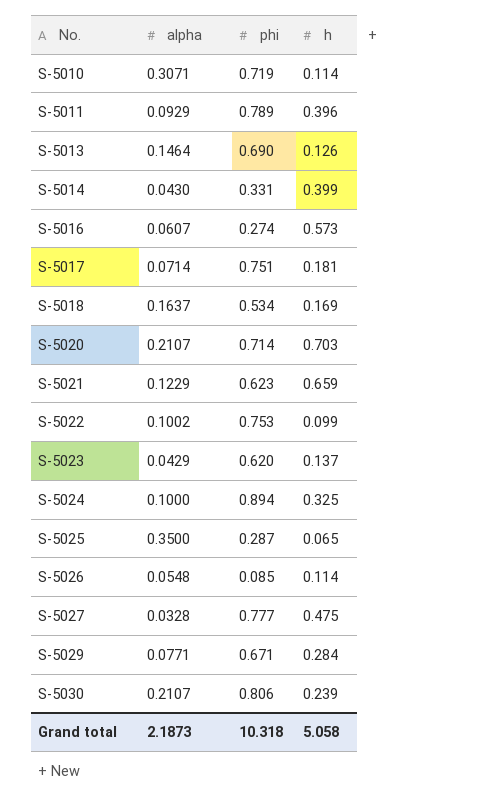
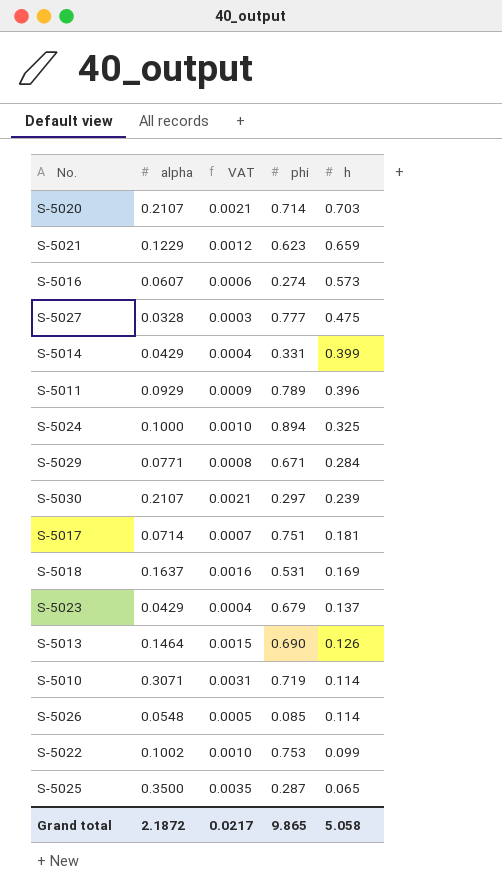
row order: No. ascending -> h descending
column VAT | formula: none -> [alpha] * 0.01
S-5014 | alpha: 0.0430 -> 0.0429
S-5030 | phi: 0.806 -> 0.297
S-5018 | phi: 0.534 -> 0.531
S-5023 | phi: 0.620 -> 0.679
Grand total | alpha: 2.1873 -> 2.1872
Grand total | phi: 10.318 -> 9.865

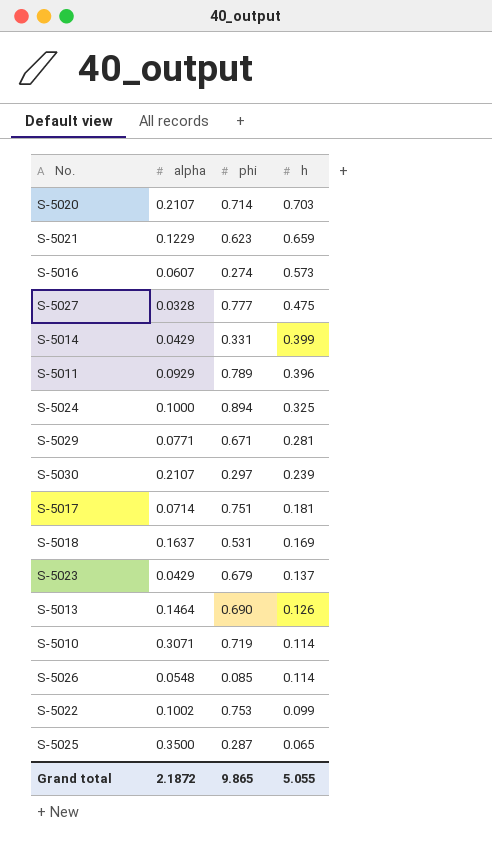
column VAT | formula: [alpha] * 0.01 -> none
S-5029 | h: 0.284 -> 0.281
Grand total | h: 5.058 -> 5.055

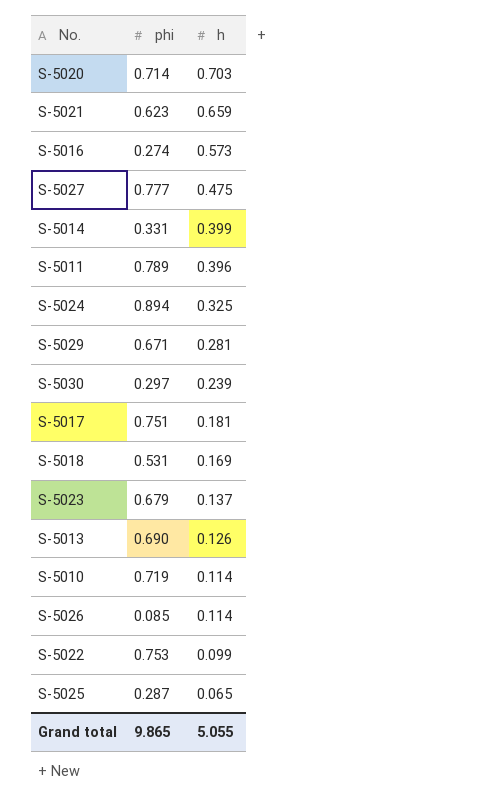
column alpha | position: 2 -> none

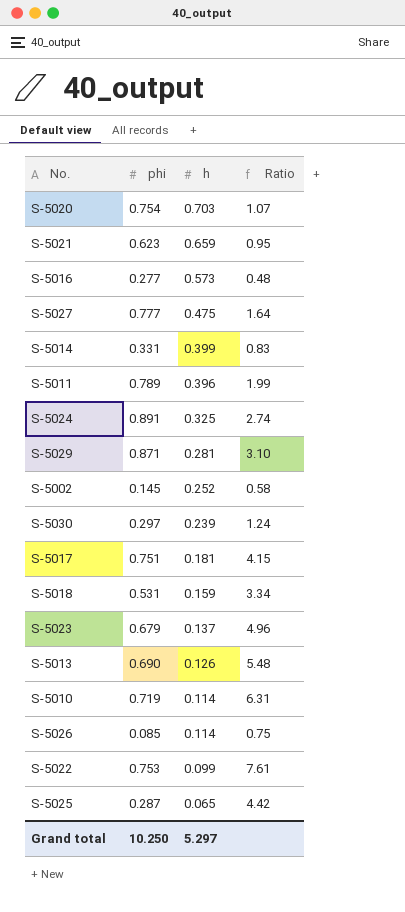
column Ratio | formula: none -> [phi] / [h]
S-5020 | phi: 0.714 -> 0.754
S-5016 | phi: 0.274 -> 0.277
S-5024 | phi: 0.894 -> 0.891
S-5029 | phi: 0.671 -> 0.871
row S-5002: none -> 0.145 | 0.252 | 0.58
S-5018 | h: 0.169 -> 0.159
Grand total | phi: 9.865 -> 10.250
Grand total | h: 5.055 -> 5.297

